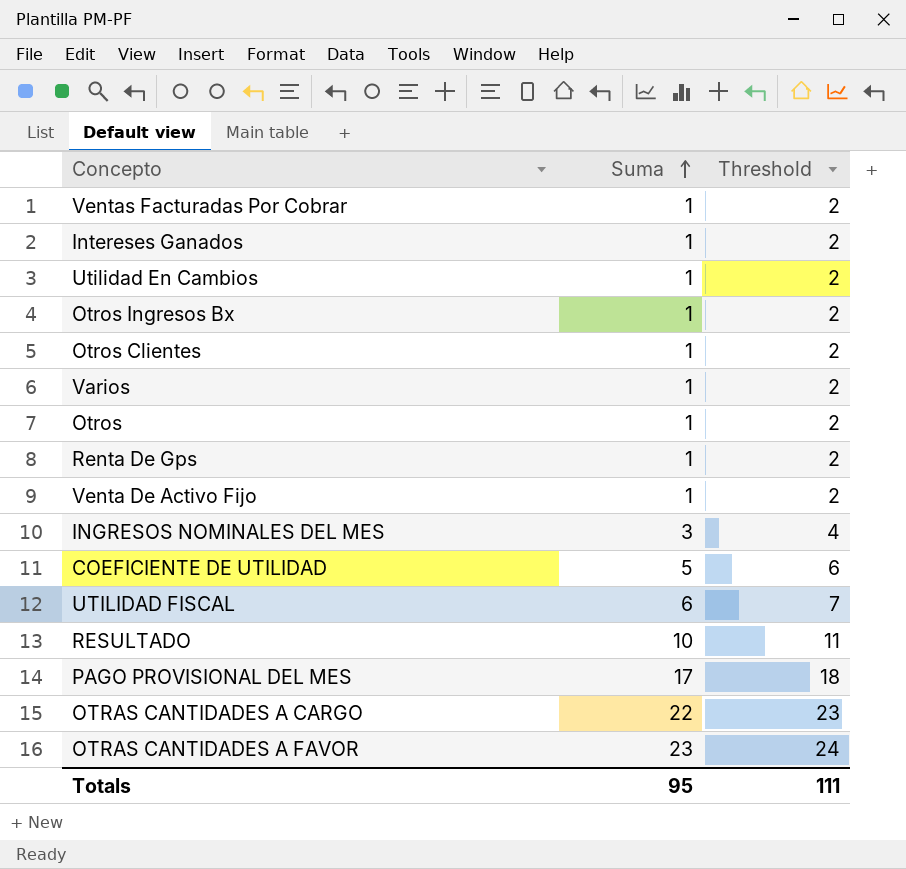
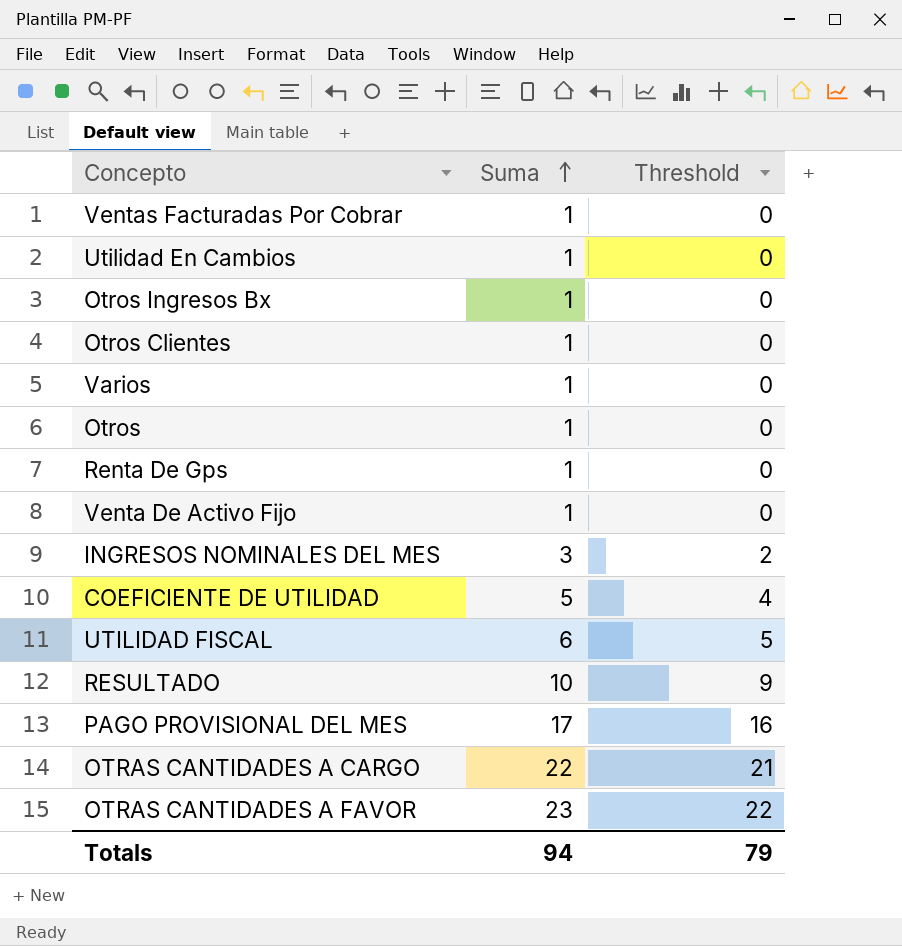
column Threshold | formula: [Suma] + 1 -> [Suma] - 1
row Intereses Ganados: 1 | 2 -> none
Totals | Suma: 95 -> 94
Totals | Threshold: 111 -> 79

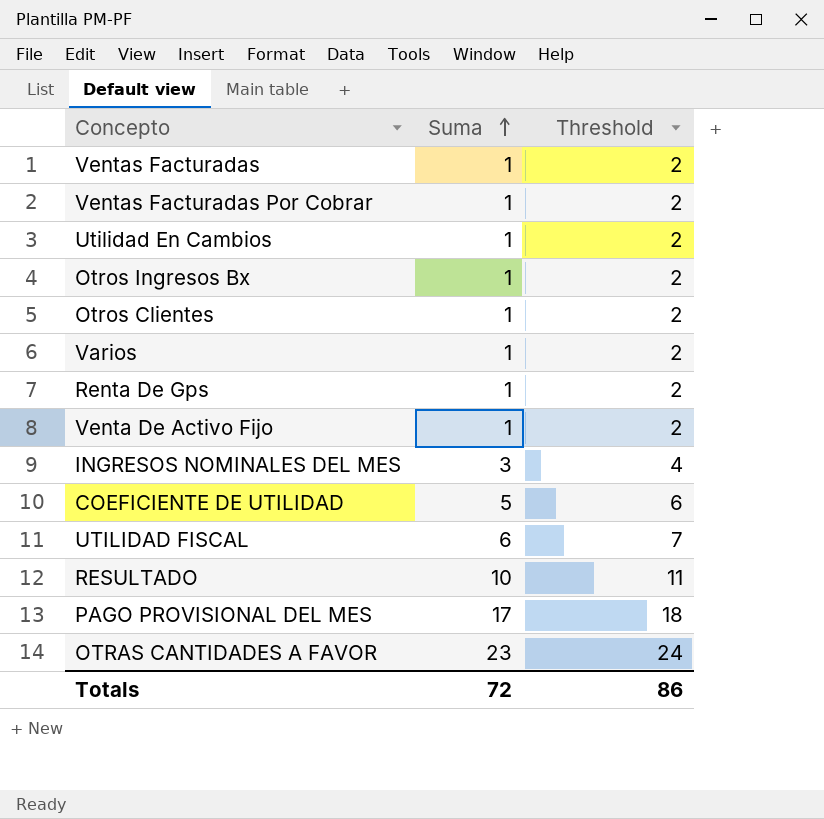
column Threshold | formula: [Suma] - 1 -> [Suma] + 1
row Otros: 1 | 0 -> none
row OTRAS CANTIDADES A CARGO: 22 | 21 -> none
row Ventas Facturadas: none -> 1 | 2
Totals | Suma: 94 -> 72
Totals | Threshold: 79 -> 86

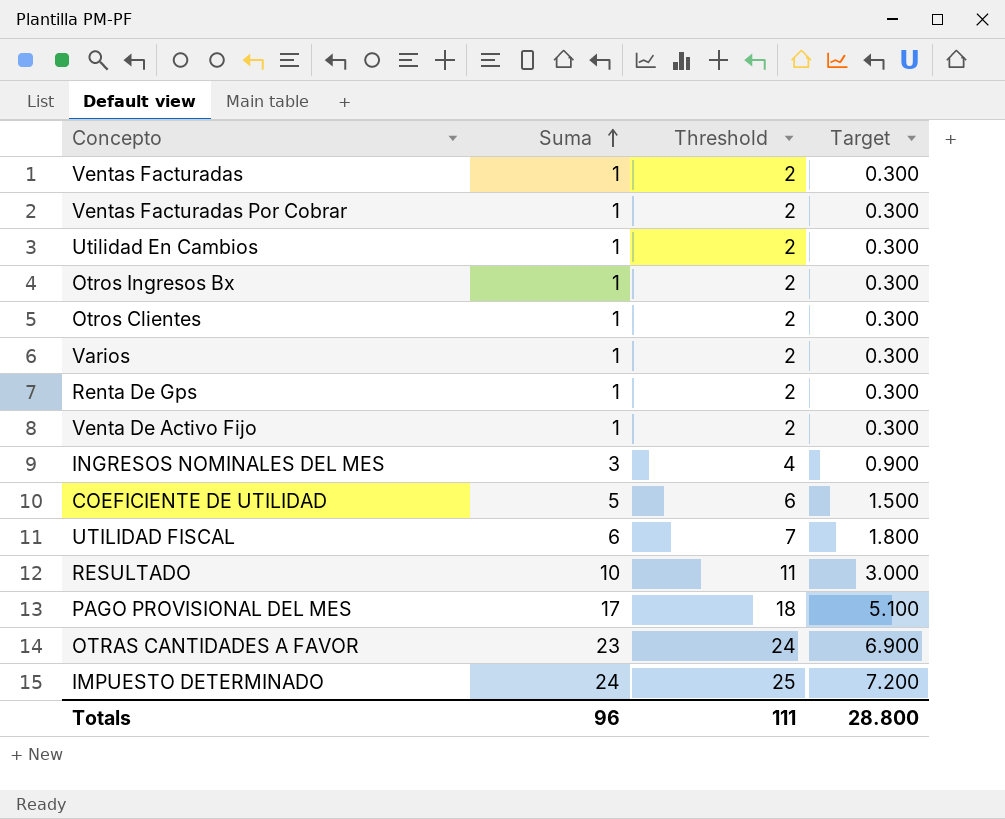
column Target | formula: none -> [Suma] * 0.3
row IMPUESTO DETERMINADO: none -> 24 | 25 | 7.200
Totals | Suma: 72 -> 96
Totals | Threshold: 86 -> 111

